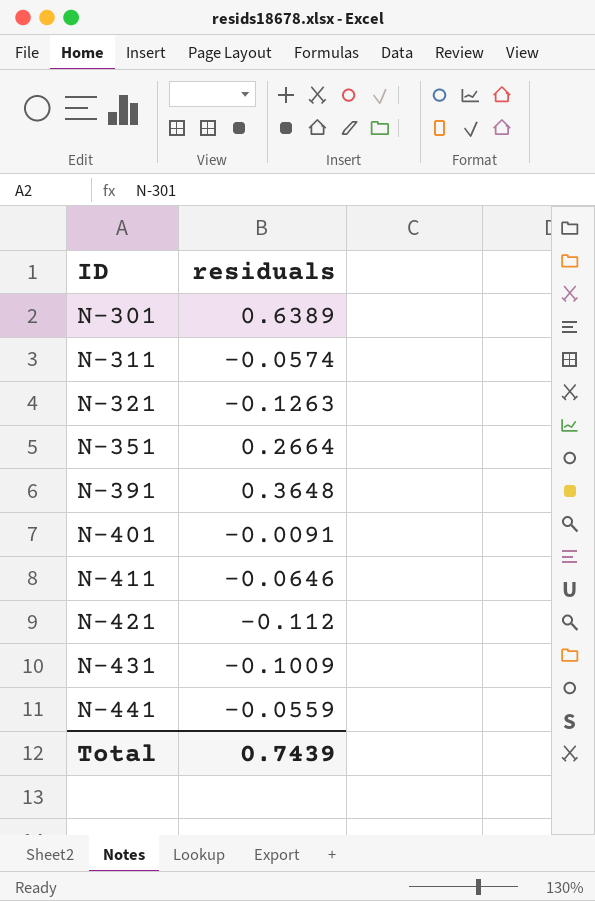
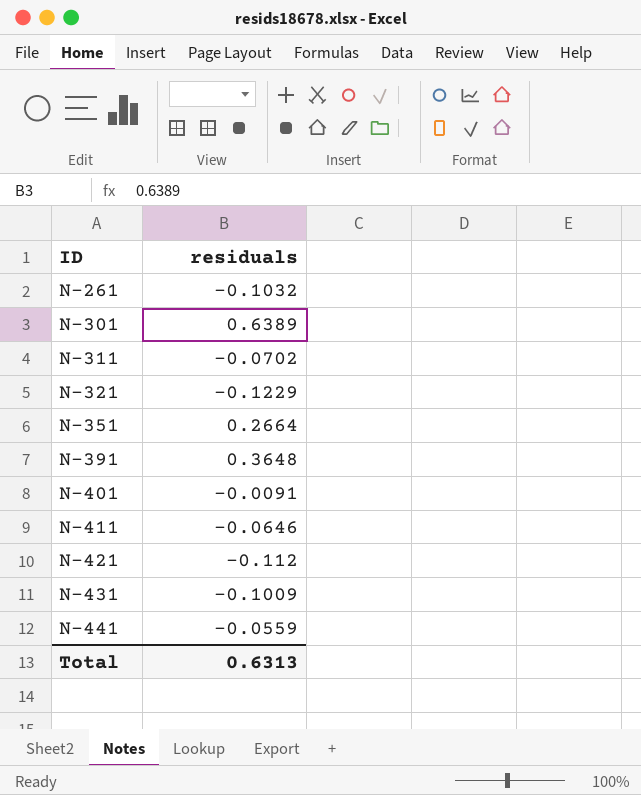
row N-261: none -> -0.1032
N-311 | residuals: -0.0574 -> -0.0702
N-321 | residuals: -0.1263 -> -0.1229
Total | residuals: 0.7439 -> 0.6313

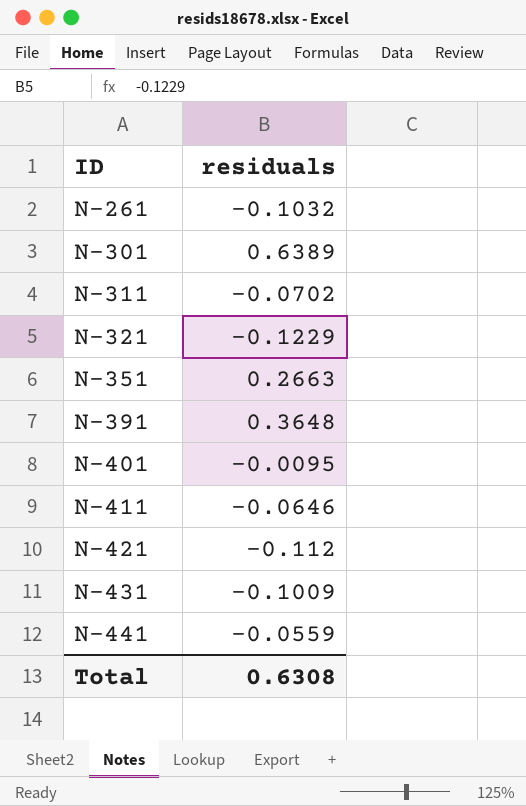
N-351 | residuals: 0.2664 -> 0.2663
N-401 | residuals: -0.0091 -> -0.0095
Total | residuals: 0.6313 -> 0.6308

